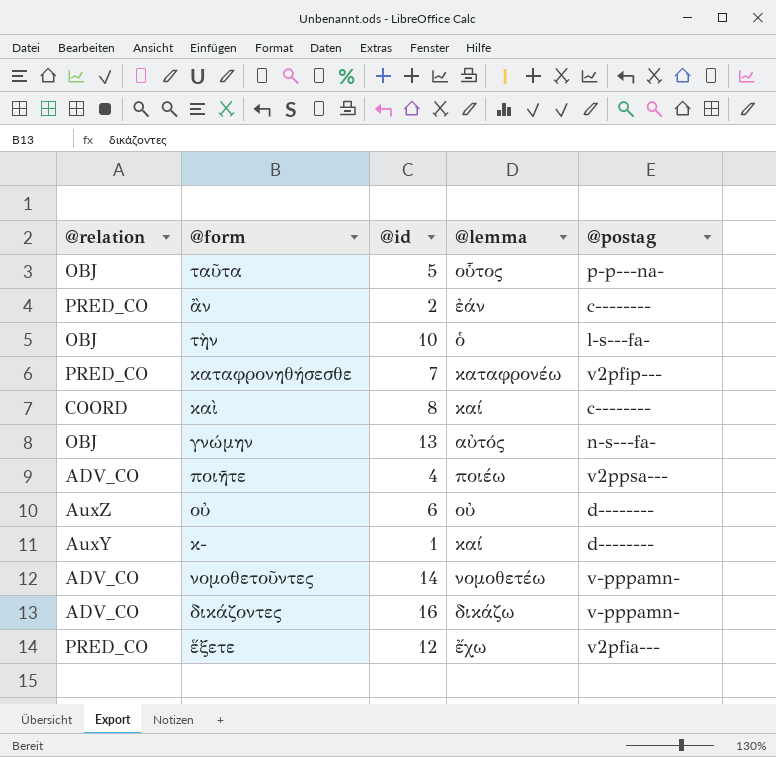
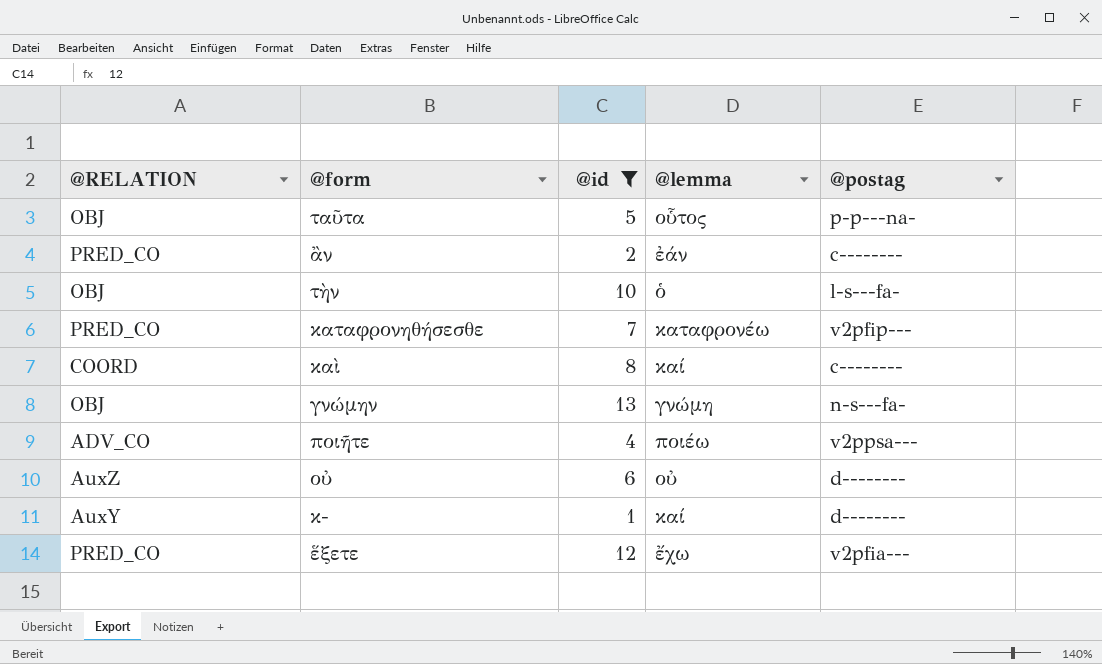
filter: none -> @id <= 13
column name: @relation -> @RELATION
γνώμην | @lemma: αὐτός -> γνώμη

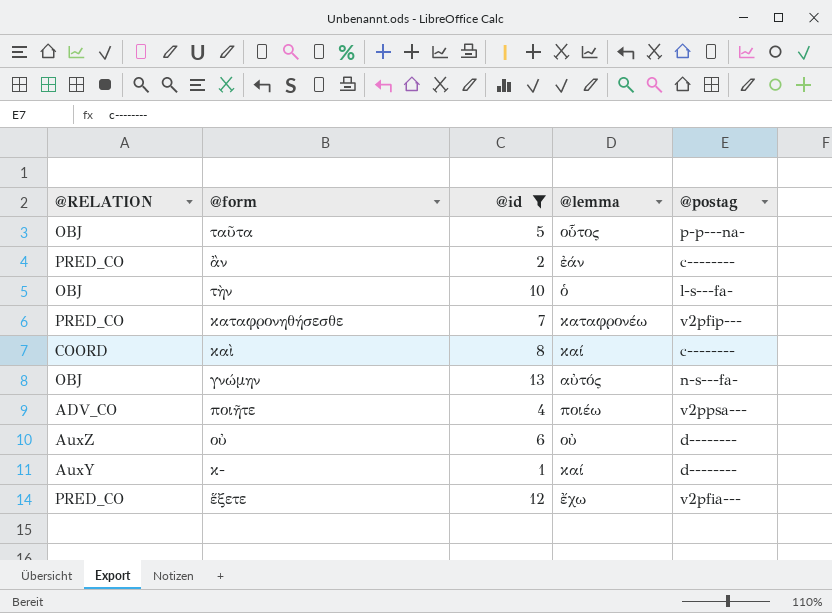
γνώμην | @lemma: γνώμη -> αὐτός

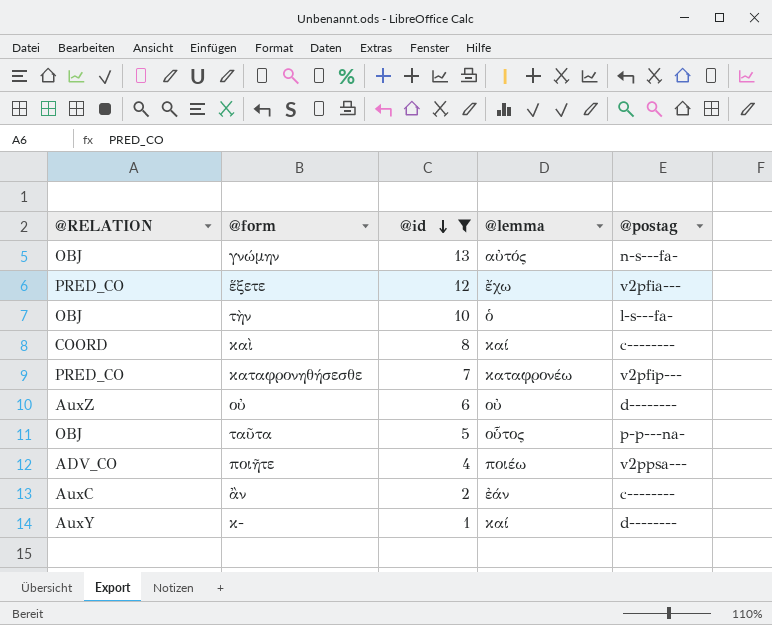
row order: none -> @id descending
ἂν | @RELATION: PRED_CO -> AuxC

